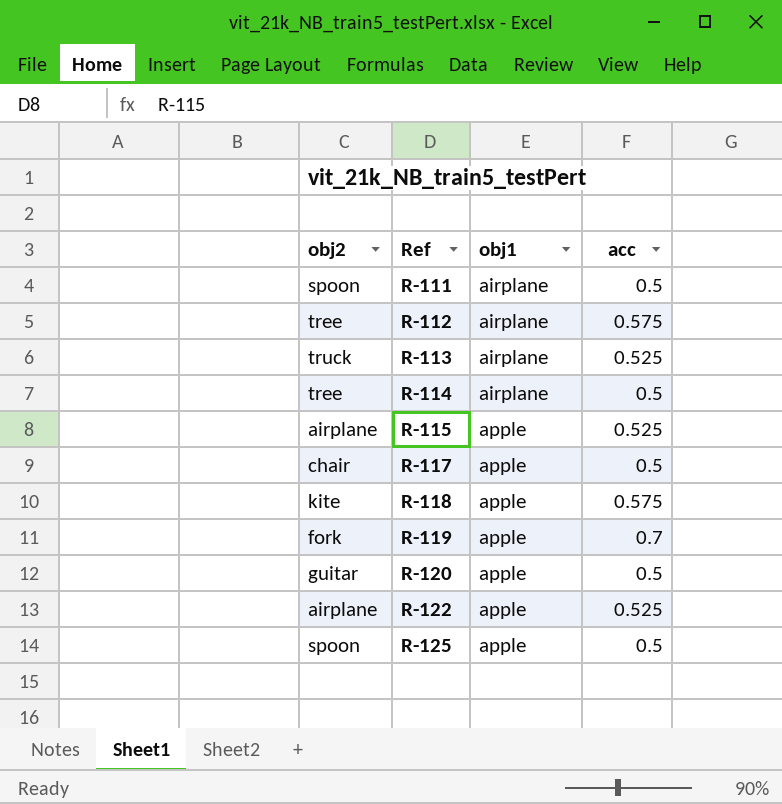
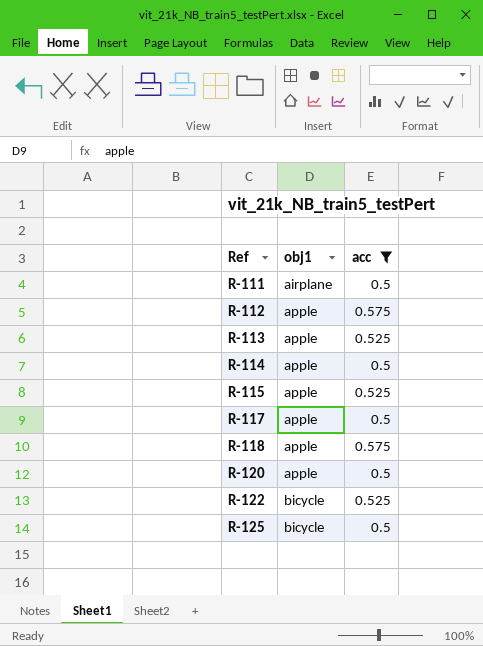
filter: none -> acc != 0.7
column obj2 | position: 1 -> none
R-112 | obj1: airplane -> apple
R-113 | obj1: airplane -> apple
R-114 | obj1: airplane -> apple
R-122 | obj1: apple -> bicycle
R-125 | obj1: apple -> bicycle

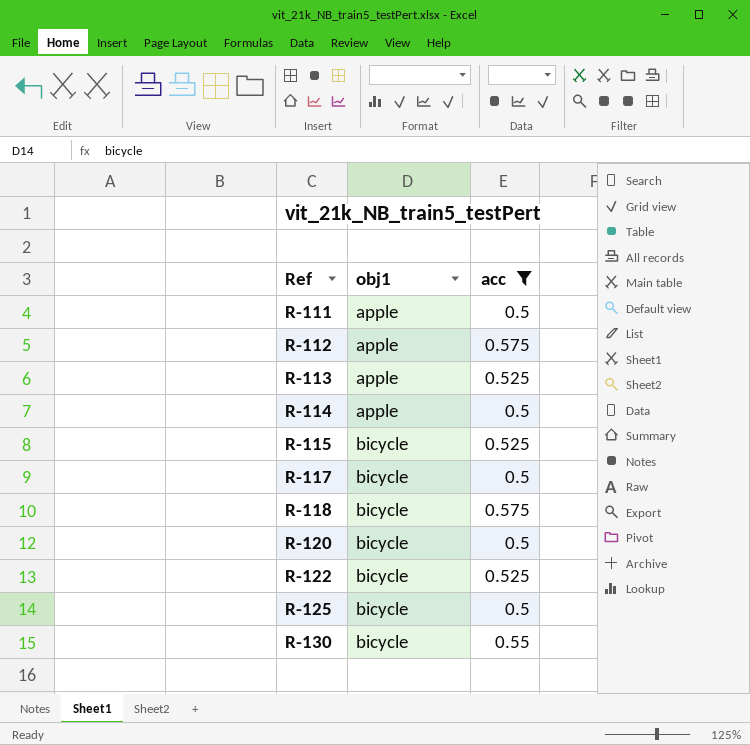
R-111 | obj1: airplane -> apple
R-115 | obj1: apple -> bicycle
R-117 | obj1: apple -> bicycle
R-118 | obj1: apple -> bicycle
R-120 | obj1: apple -> bicycle
row R-130: none -> bicycle | 0.55

